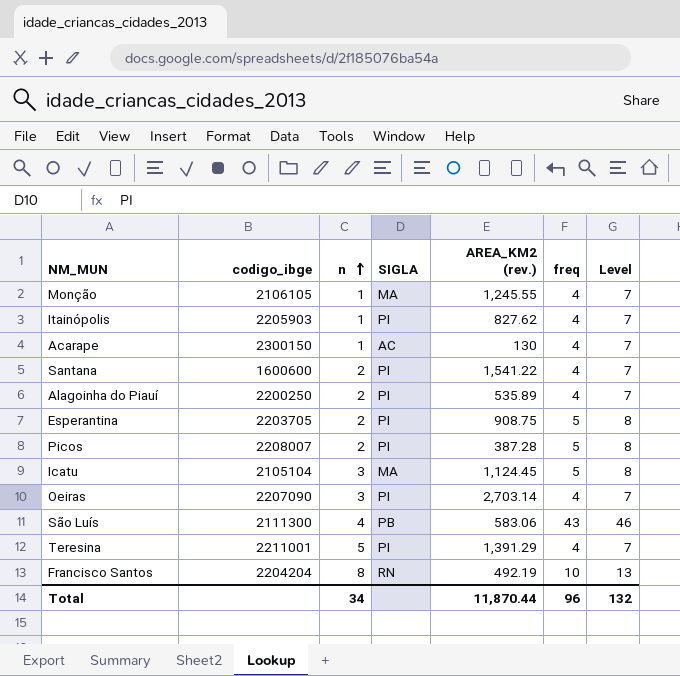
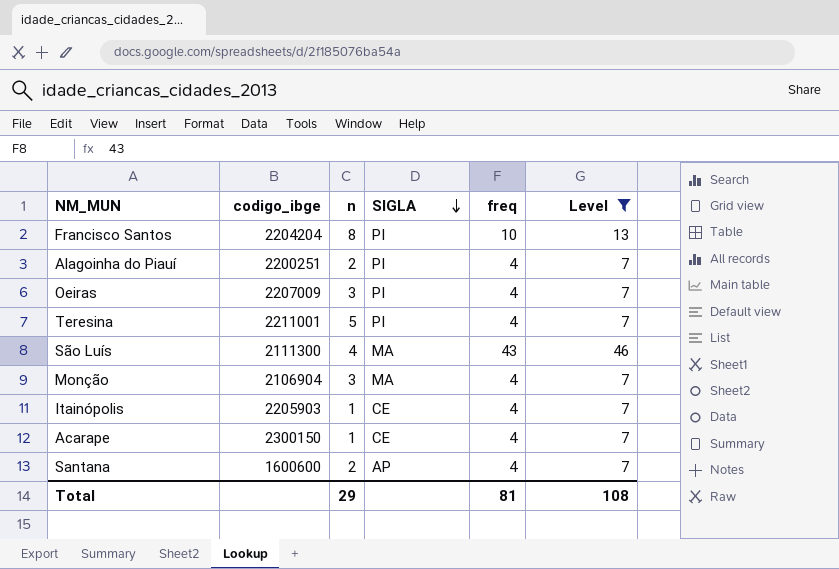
filter: none -> Level != 8
row order: n ascending -> SIGLA descending
column AREA_KM2 (rev.) | position: 5 -> none
Francisco Santos | SIGLA: RN -> PI
Alagoinha do Piauí | codigo_ibge: 2200250 -> 2200251
Oeiras | codigo_ibge: 2207090 -> 2207009
São Luís | SIGLA: PB -> MA
Monção | codigo_ibge: 2106105 -> 2106904
Monção | n: 1 -> 3
Itainópolis | SIGLA: PI -> CE
Acarape | SIGLA: AC -> CE
Santana | SIGLA: PI -> AP
Total | n: 34 -> 29
Total | freq: 96 -> 81
Total | Level: 132 -> 108

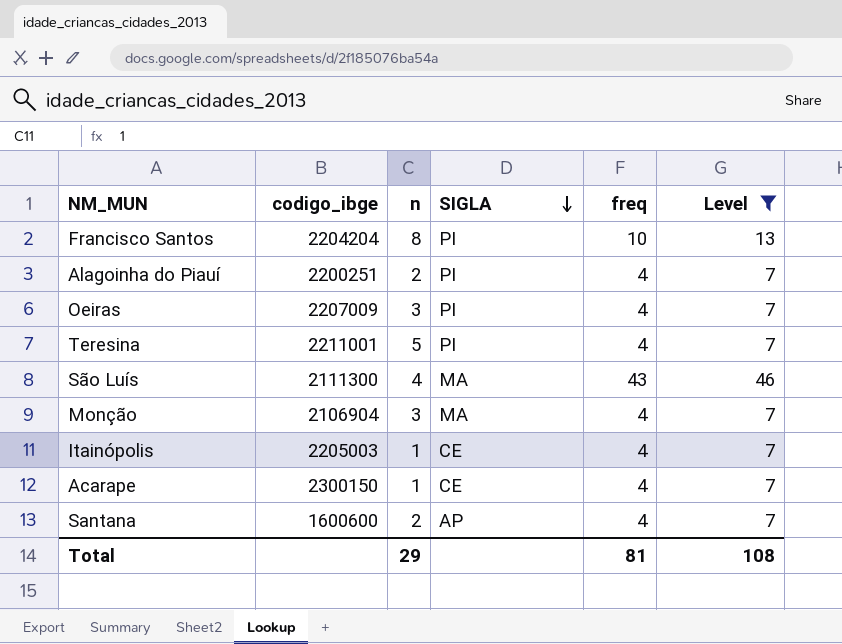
Itainópolis | codigo_ibge: 2205903 -> 2205003

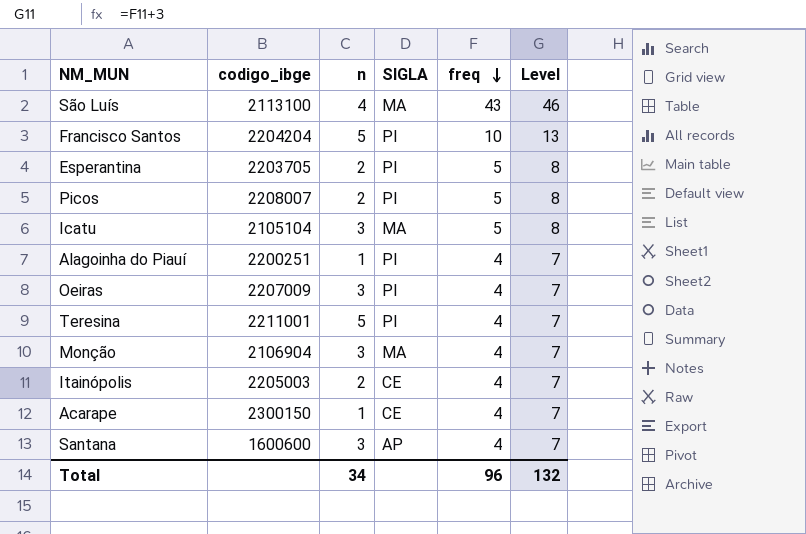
filter: Level != 8 -> none
row order: SIGLA descending -> freq descending
São Luís | codigo_ibge: 2111300 -> 2113100
Francisco Santos | n: 8 -> 5
Alagoinha do Piauí | n: 2 -> 1
Itainópolis | n: 1 -> 2
Santana | n: 2 -> 3
Total | n: 29 -> 34
Total | freq: 81 -> 96
Total | Level: 108 -> 132

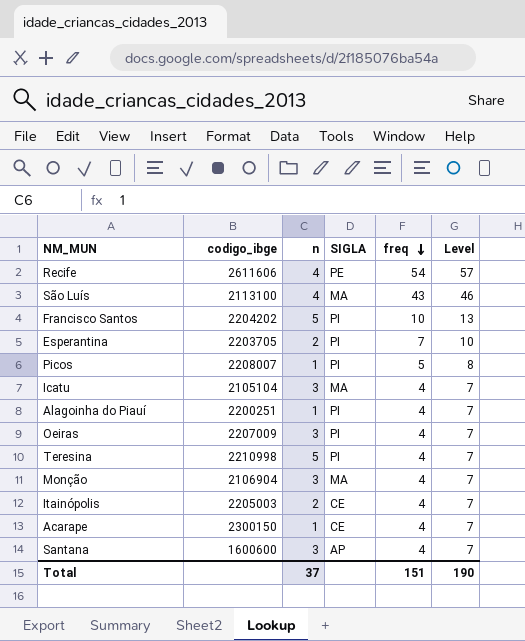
row Recife: none -> 2611606 | 4 | PE | 54 | 57
Francisco Santos | codigo_ibge: 2204204 -> 2204202
Esperantina | freq: 5 -> 7
Esperantina | Level: 8 -> 10
Picos | n: 2 -> 1
Icatu | freq: 5 -> 4
Icatu | Level: 8 -> 7
Teresina | codigo_ibge: 2211001 -> 2210998
Total | n: 34 -> 37
Total | freq: 96 -> 151
Total | Level: 132 -> 190

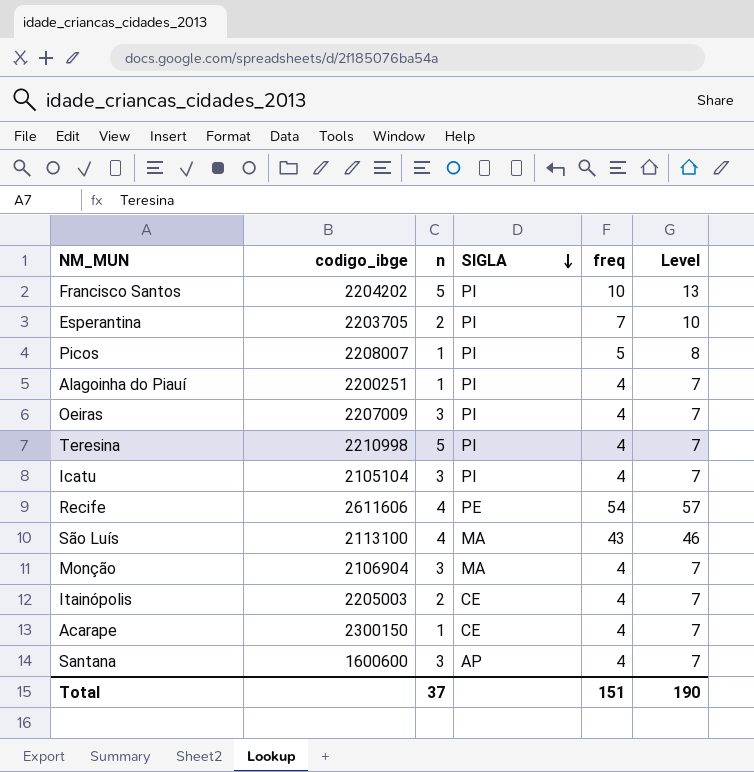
row order: freq descending -> SIGLA descending
Icatu | SIGLA: MA -> PI

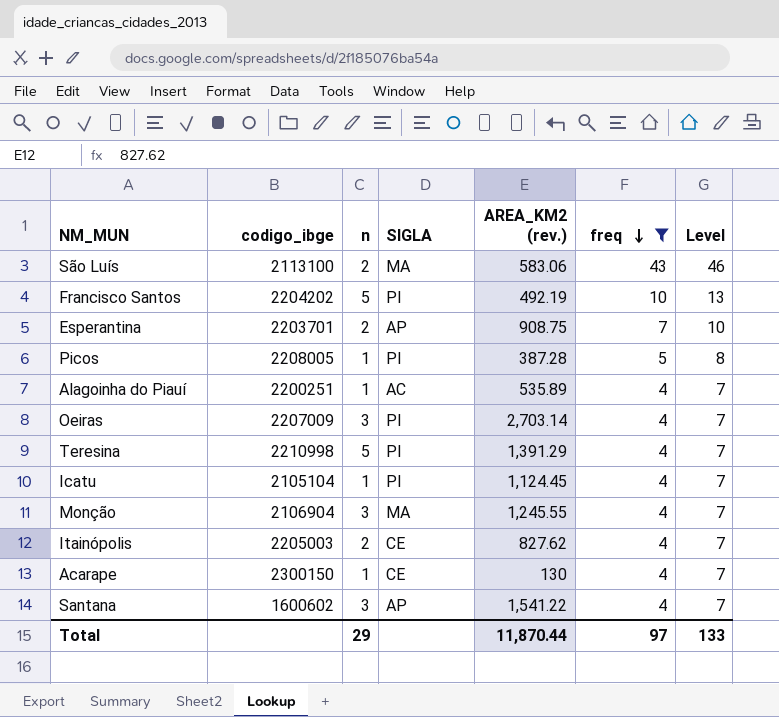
filter: none -> freq != 54
row order: SIGLA descending -> freq descending
column AREA_KM2 (rev.) | position: none -> 5
São Luís | n: 4 -> 2
Esperantina | codigo_ibge: 2203705 -> 2203701
Esperantina | SIGLA: PI -> AP
Picos | codigo_ibge: 2208007 -> 2208005
Alagoinha do Piauí | SIGLA: PI -> AC
Icatu | n: 3 -> 1
Santana | codigo_ibge: 1600600 -> 1600602
Total | n: 37 -> 29
Total | freq: 151 -> 97
Total | Level: 190 -> 133

